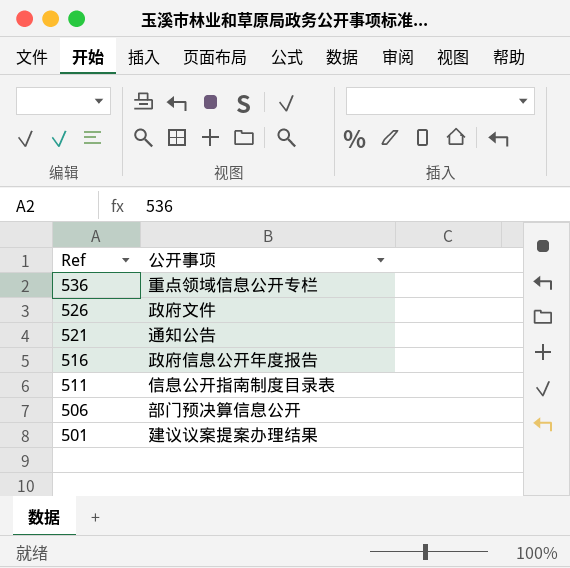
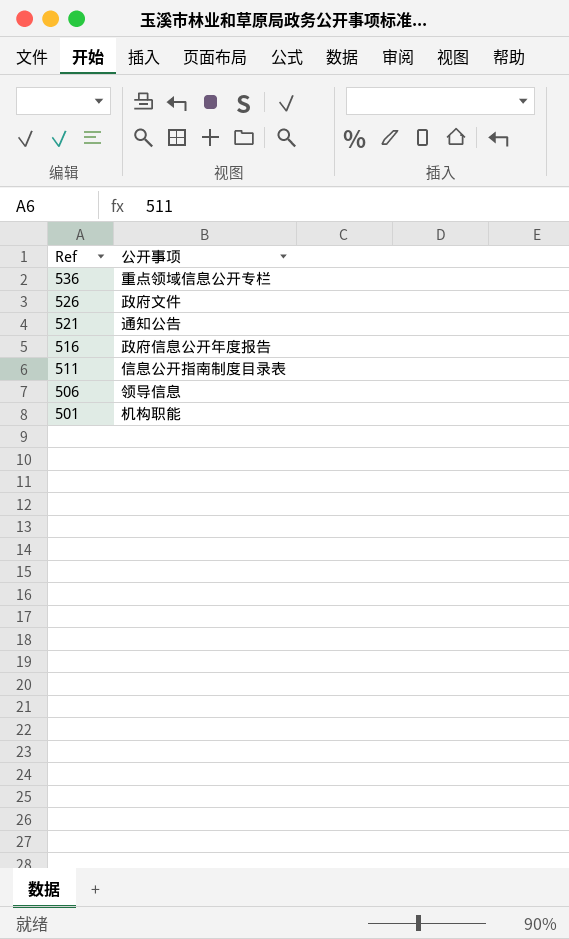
506 | 公开事项: 部门预决算信息公开 -> 领导信息
501 | 公开事项: 建议议案提案办理结果 -> 机构职能

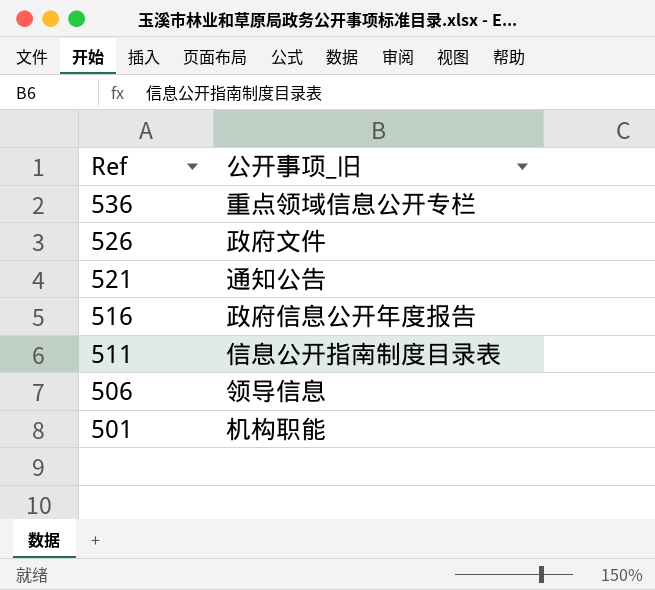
column name: 公开事项 -> 公开事项_旧

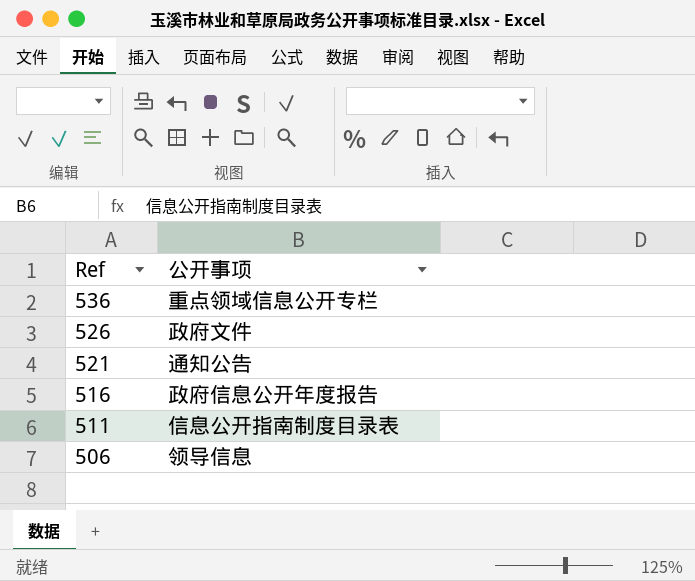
column name: 公开事项_旧 -> 公开事项
row 501: 机构职能 -> none

